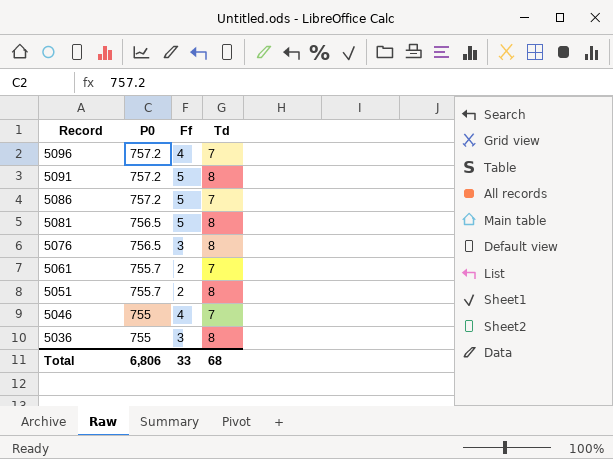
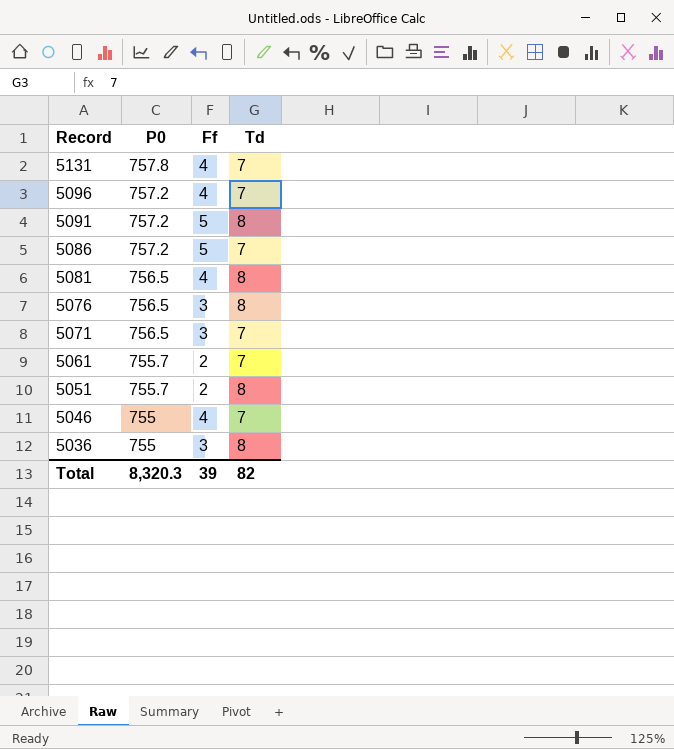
row 5131: none -> 757.8 | 4 | 7
5081 | Ff: 5 -> 4
row 5071: none -> 756.5 | 3 | 7
Total | P0: 6,806 -> 8,320.3
Total | Ff: 33 -> 39
Total | Td: 68 -> 82

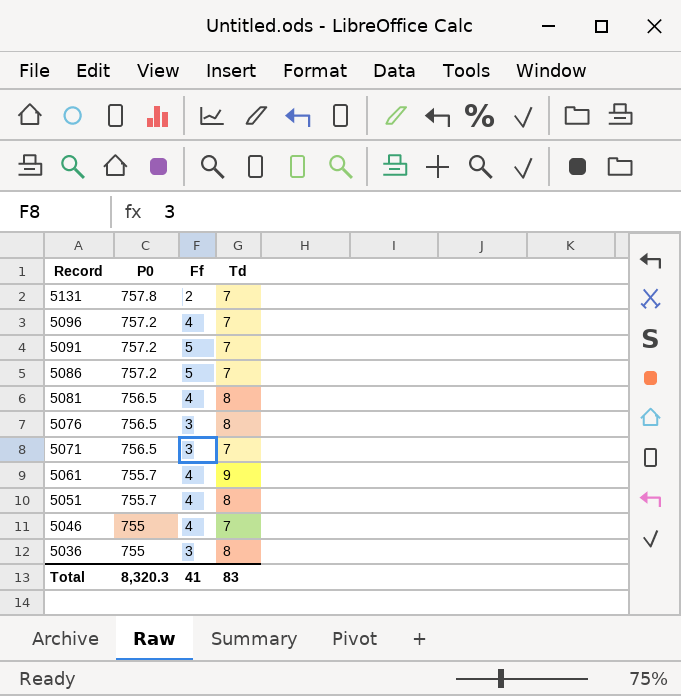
5131 | Ff: 4 -> 2
5091 | Td: 8 -> 7
5061 | Ff: 2 -> 4
5061 | Td: 7 -> 9
5051 | Ff: 2 -> 4
Total | Ff: 39 -> 41
Total | Td: 82 -> 83

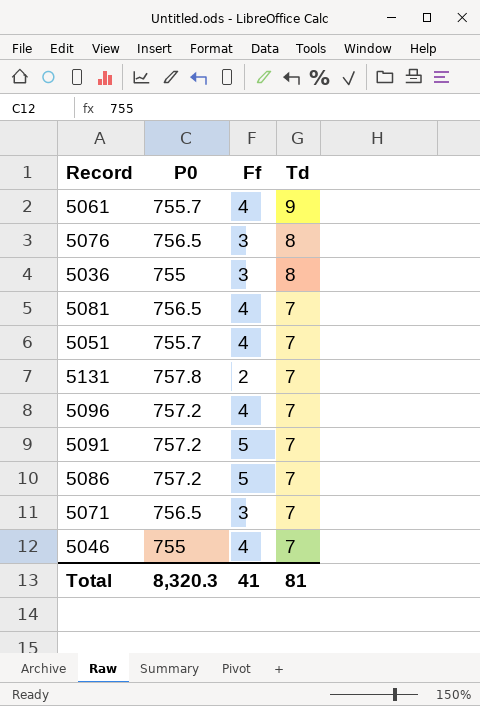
row order: Record descending -> Td descending
5081 | Td: 8 -> 7
5051 | Td: 8 -> 7
Total | Td: 83 -> 81

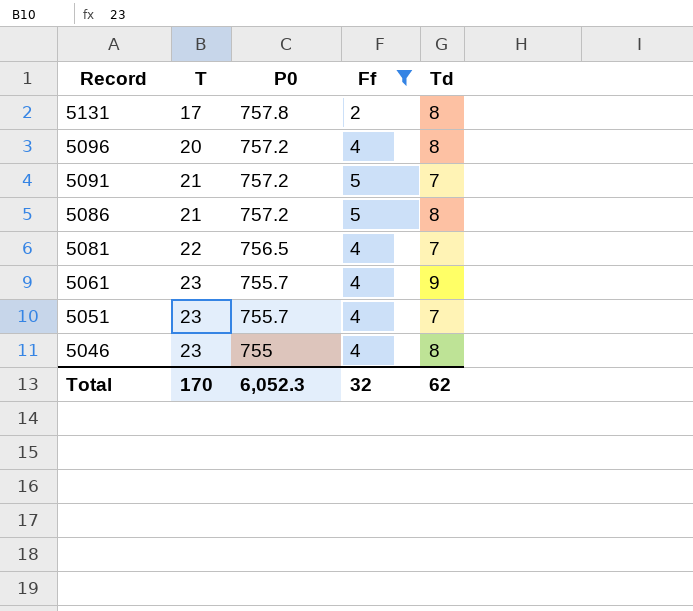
filter: none -> Ff != 3
row order: Td descending -> Record descending
column T | position: none -> 2
5131 | Td: 7 -> 8
5096 | Td: 7 -> 8
5086 | Td: 7 -> 8
5046 | Td: 7 -> 8
Total | P0: 8,320.3 -> 6,052.3
Total | Ff: 41 -> 32
Total | Td: 81 -> 62

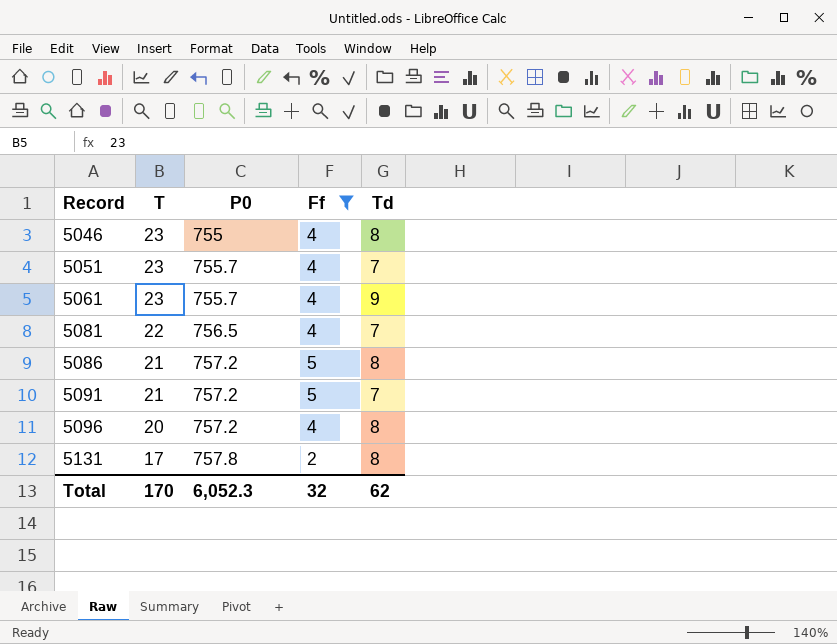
row order: Record descending -> Record ascending

